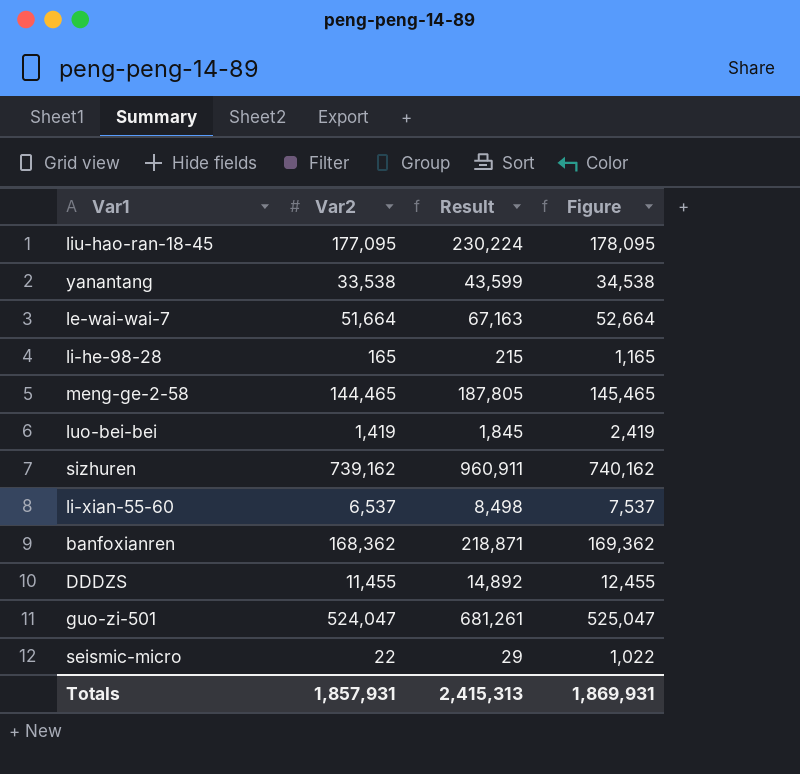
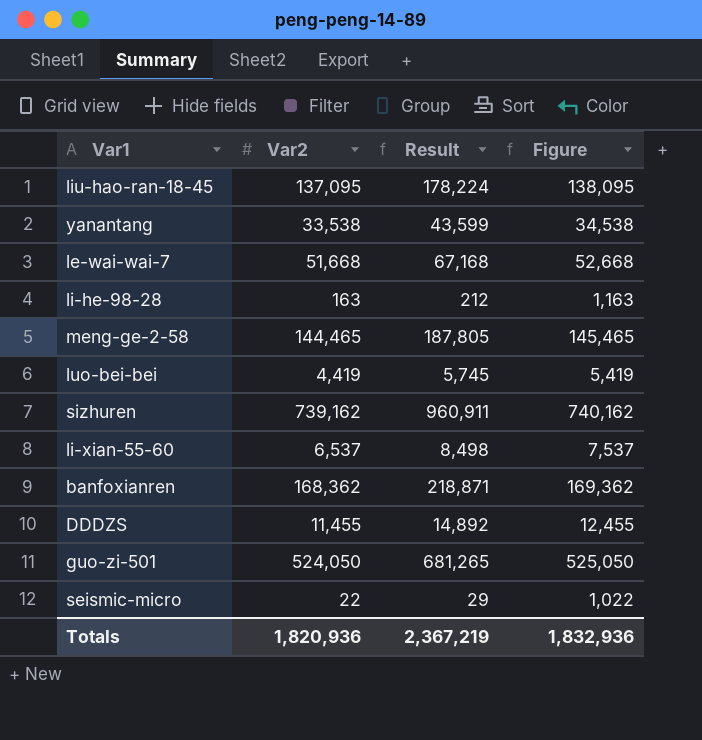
liu-hao-ran-18-45 | Var2: 177,095 -> 137,095
liu-hao-ran-18-45 | Result: 230,224 -> 178,224
liu-hao-ran-18-45 | Figure: 178,095 -> 138,095
le-wai-wai-7 | Var2: 51,664 -> 51,668
le-wai-wai-7 | Result: 67,163 -> 67,168
le-wai-wai-7 | Figure: 52,664 -> 52,668
li-he-98-28 | Var2: 165 -> 163
li-he-98-28 | Result: 215 -> 212
li-he-98-28 | Figure: 1,165 -> 1,163
luo-bei-bei | Var2: 1,419 -> 4,419
luo-bei-bei | Result: 1,845 -> 5,745
luo-bei-bei | Figure: 2,419 -> 5,419
guo-zi-501 | Var2: 524,047 -> 524,050
guo-zi-501 | Result: 681,261 -> 681,265
guo-zi-501 | Figure: 525,047 -> 525,050
Totals | Var2: 1,857,931 -> 1,820,936
Totals | Result: 2,415,313 -> 2,367,219
Totals | Figure: 1,869,931 -> 1,832,936

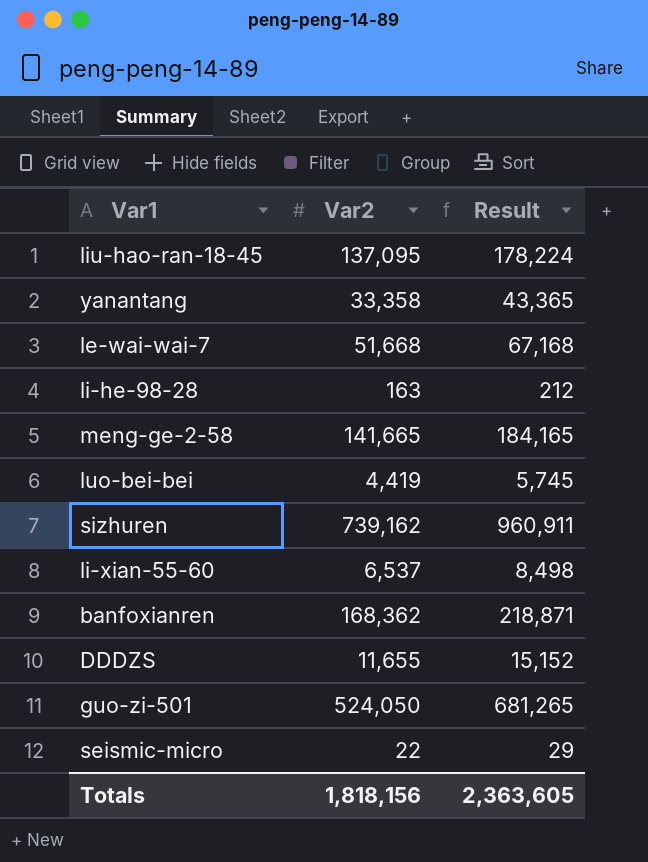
column Figure | formula: [Var2] + 1000 -> none
yanantang | Var2: 33,538 -> 33,358
yanantang | Result: 43,599 -> 43,365
meng-ge-2-58 | Var2: 144,465 -> 141,665
meng-ge-2-58 | Result: 187,805 -> 184,165
DDDZS | Var2: 11,455 -> 11,655
DDDZS | Result: 14,892 -> 15,152
Totals | Var2: 1,820,936 -> 1,818,156
Totals | Result: 2,367,219 -> 2,363,605

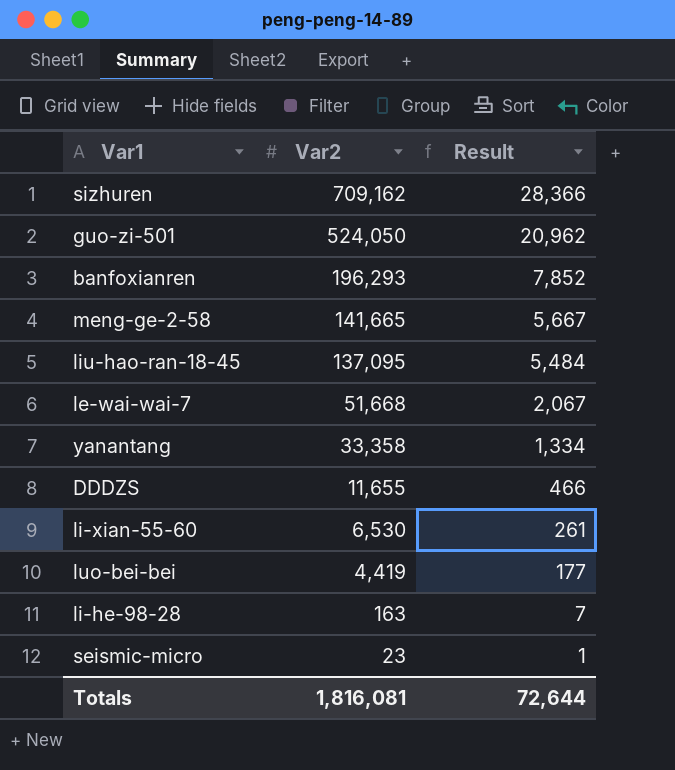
row order: none -> Var2 descending
column Result | formula: [Var2] * 1.3 -> [Var2] * 0.04
sizhuren | Var2: 739,162 -> 709,162
banfoxianren | Var2: 168,362 -> 196,293
li-xian-55-60 | Var2: 6,537 -> 6,530
seismic-micro | Var2: 22 -> 23
Totals | Var2: 1,818,156 -> 1,816,081
Totals | Result: 2,363,605 -> 72,644

